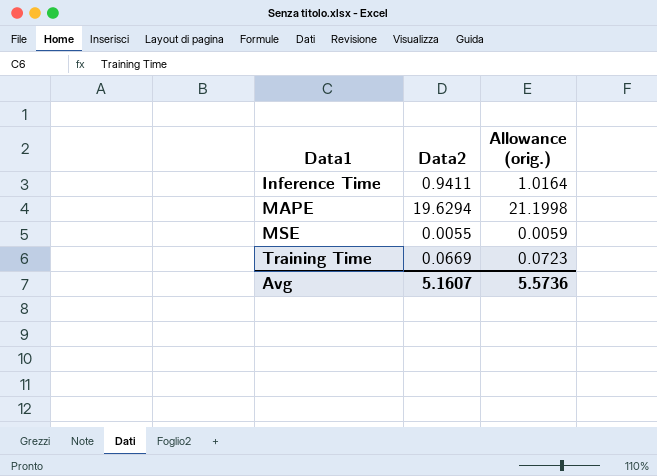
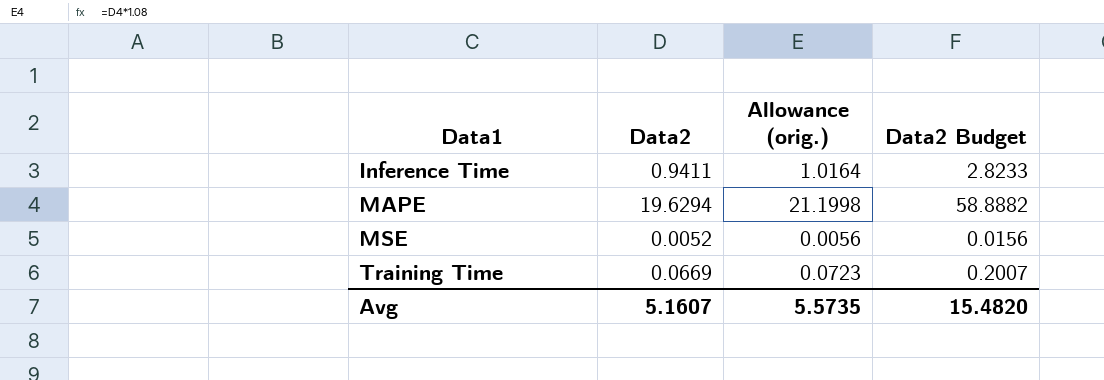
column Data2 Budget | formula: none -> [Data2] * 3
MSE | Data2: 0.0055 -> 0.0052
MSE | Allowance (orig.): 0.0059 -> 0.0056
Avg | Allowance (orig.): 5.5736 -> 5.5735

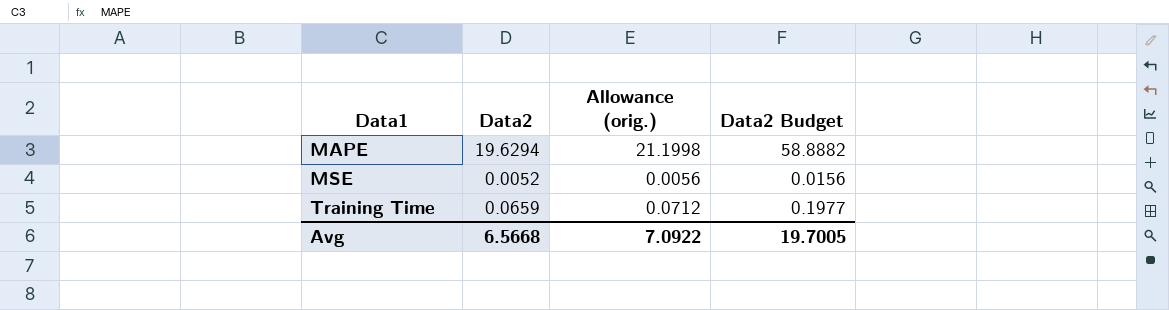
row Inference Time: 0.9411 | 1.0164 | 2.8233 -> none
Training Time | Data2: 0.0669 -> 0.0659
Training Time | Allowance (orig.): 0.0723 -> 0.0712
Training Time | Data2 Budget: 0.2007 -> 0.1977
Avg | Data2: 5.1607 -> 6.5668
Avg | Allowance (orig.): 5.5735 -> 7.0922
Avg | Data2 Budget: 15.4820 -> 19.7005

